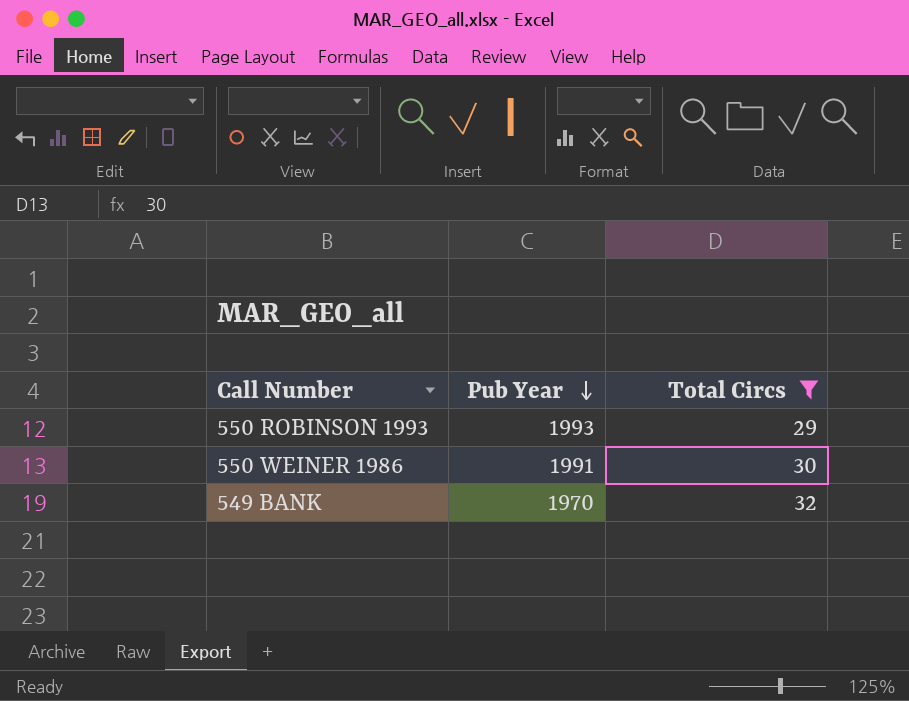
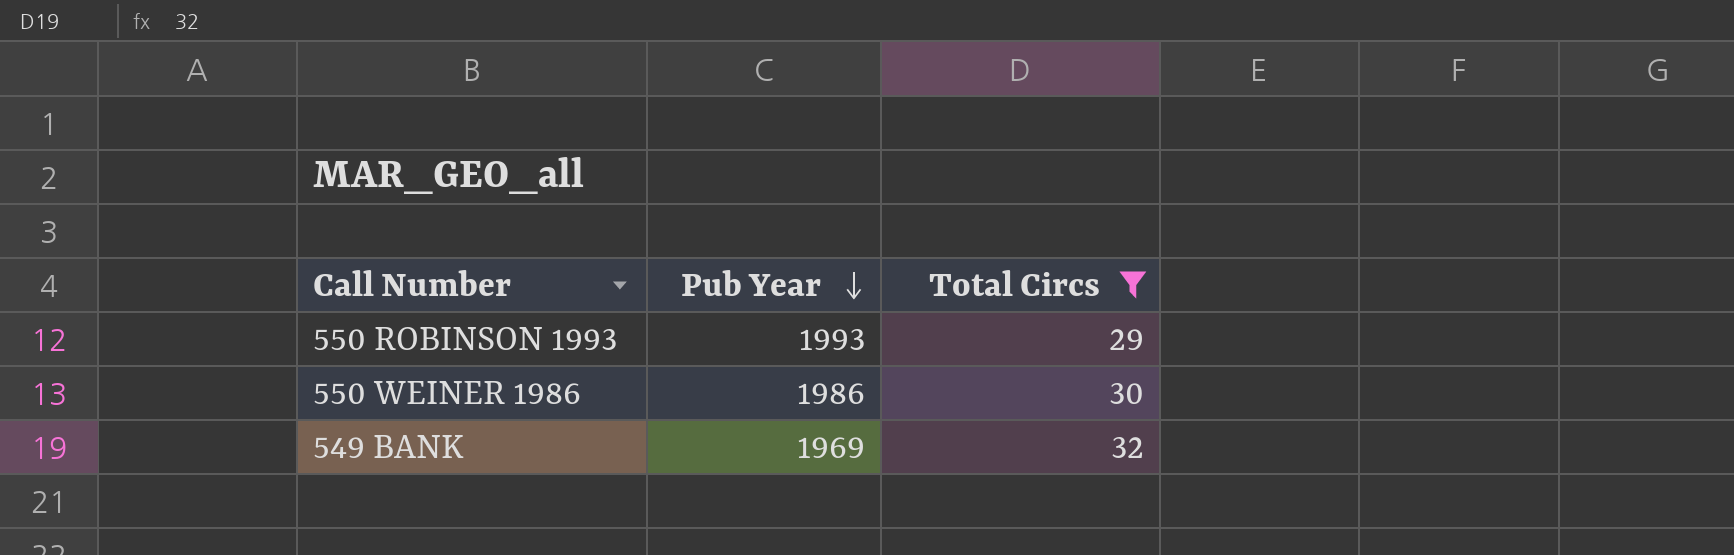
550 WEINER 1986 | Pub Year: 1991 -> 1986
549 BANK | Pub Year: 1970 -> 1969

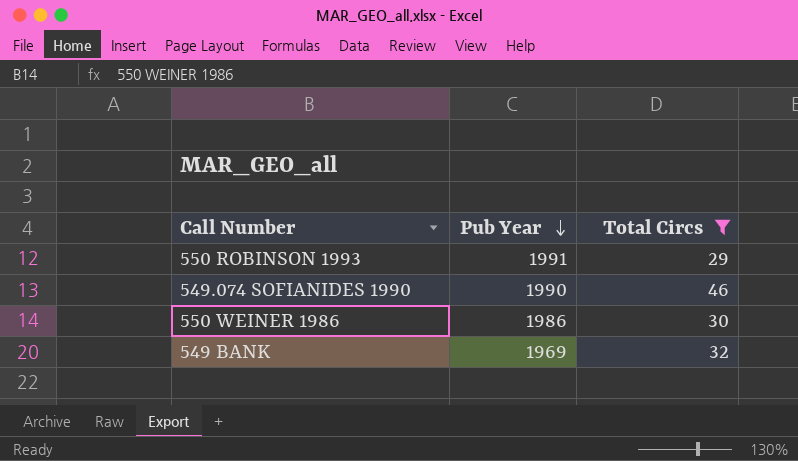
550 ROBINSON 1993 | Pub Year: 1993 -> 1991
row 549.074 SOFIANIDES 1990: none -> 1990 | 46

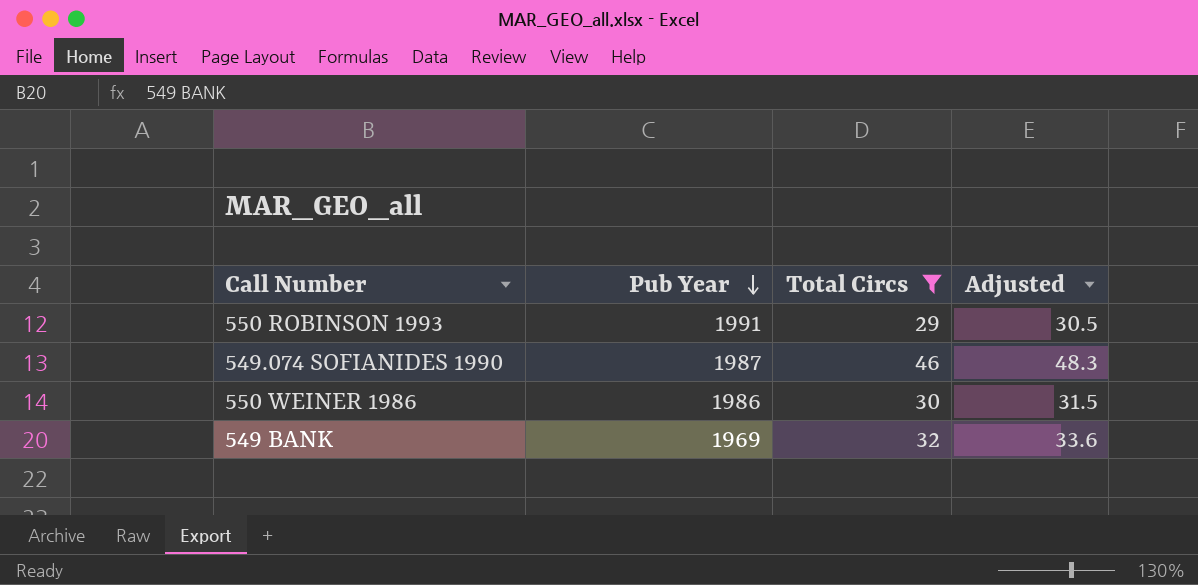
column Adjusted | formula: none -> [Total Circs] * 1.05
549.074 SOFIANIDES 1990 | Pub Year: 1990 -> 1987

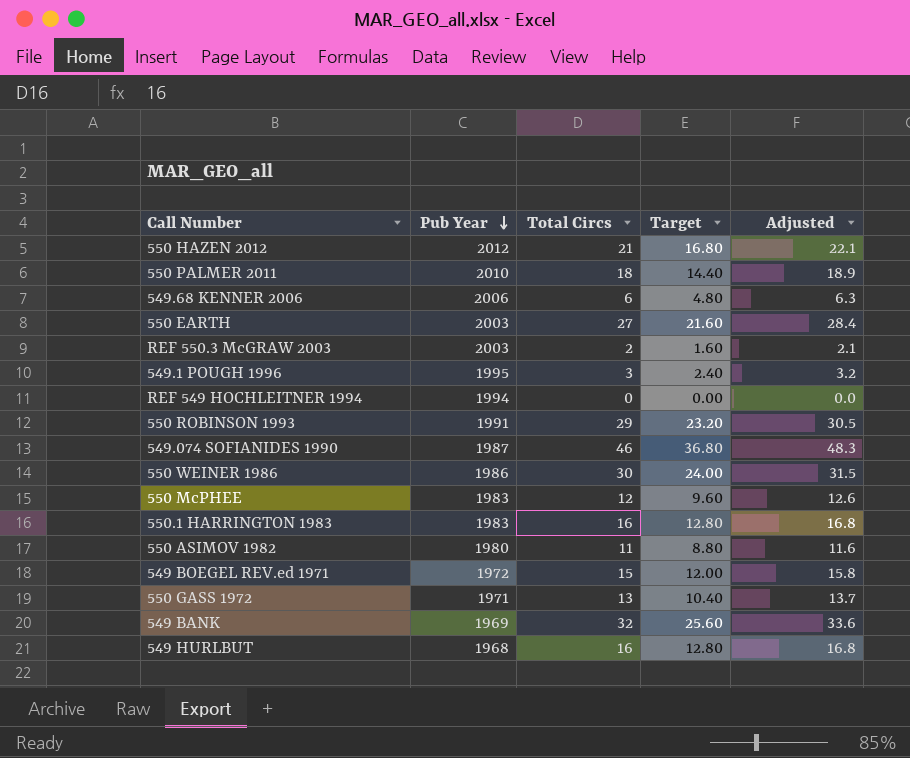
filter: Total Circs >= 29 -> none
column Target | formula: none -> [Total Circs] * 0.8

